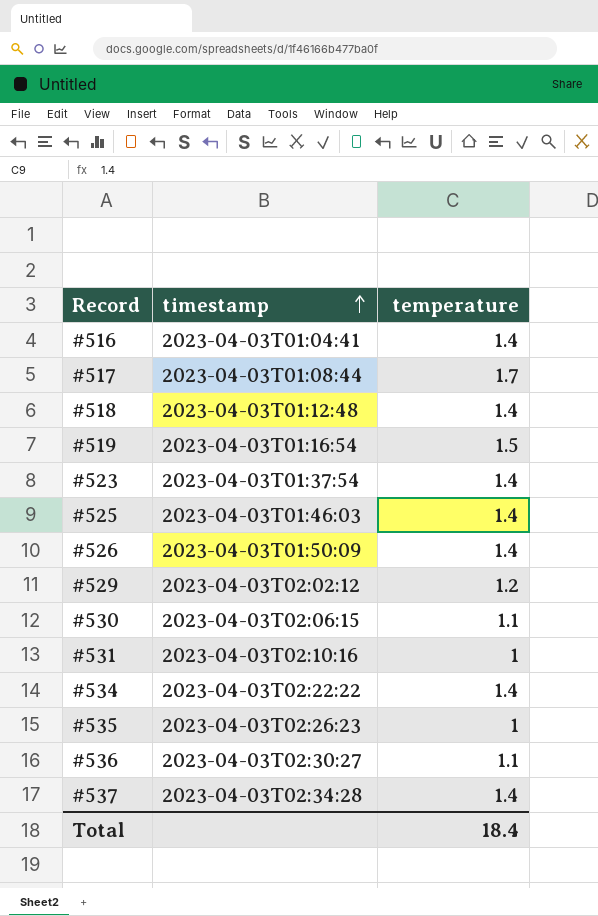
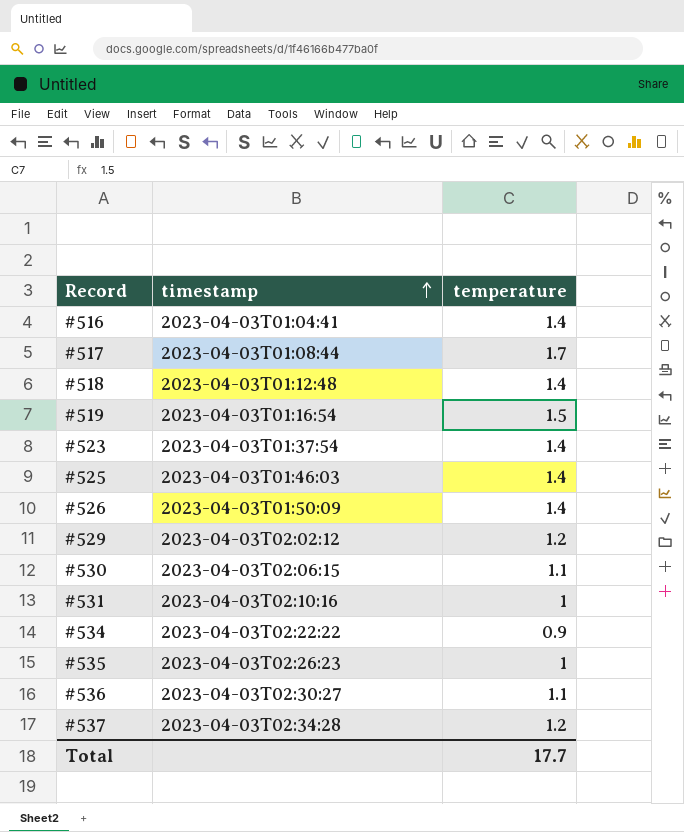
#534 | temperature: 1.4 -> 0.9
#537 | temperature: 1.4 -> 1.2
Total | temperature: 18.4 -> 17.7

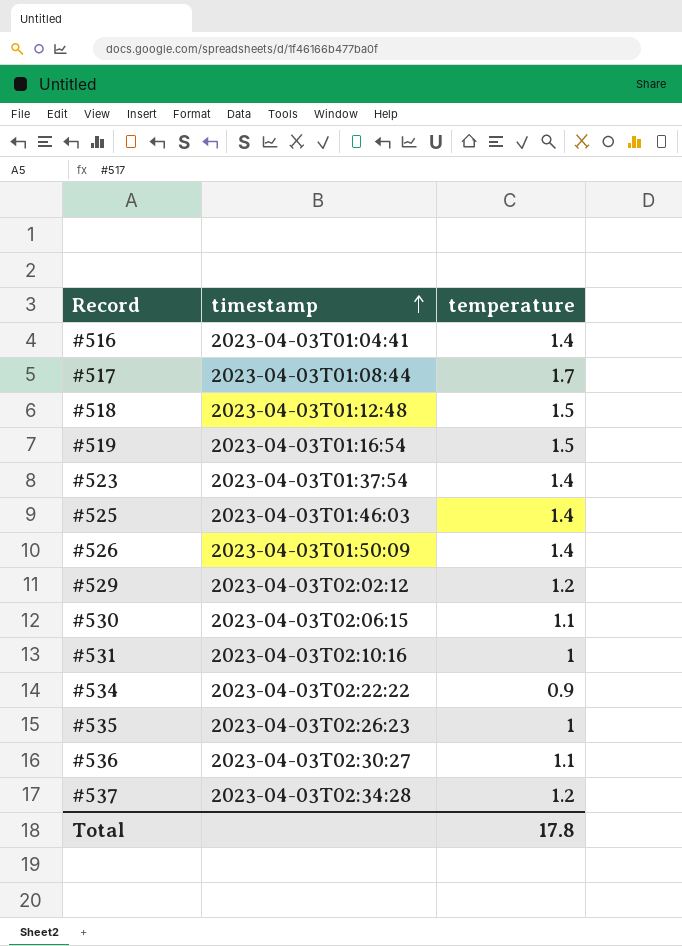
#518 | temperature: 1.4 -> 1.5
Total | temperature: 17.7 -> 17.8

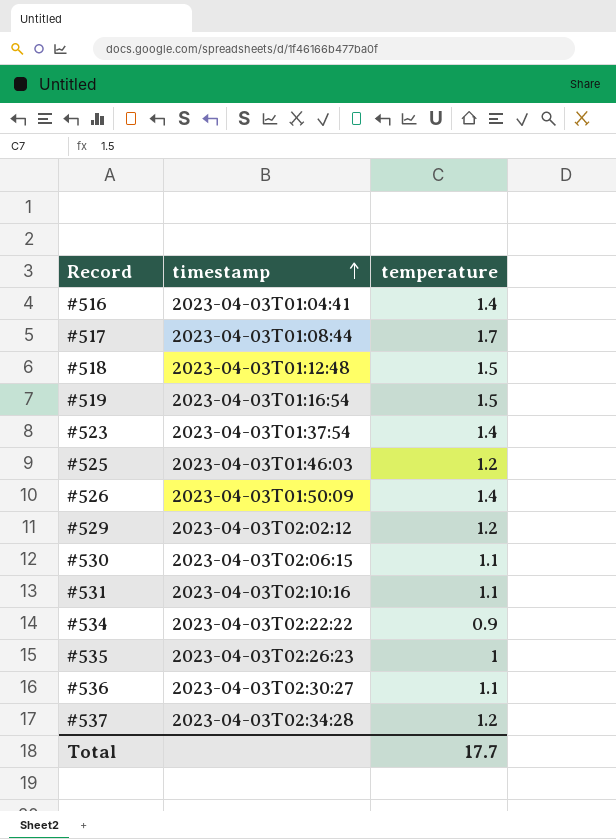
#525 | temperature: 1.4 -> 1.2
#531 | temperature: 1 -> 1.1
Total | temperature: 17.8 -> 17.7

